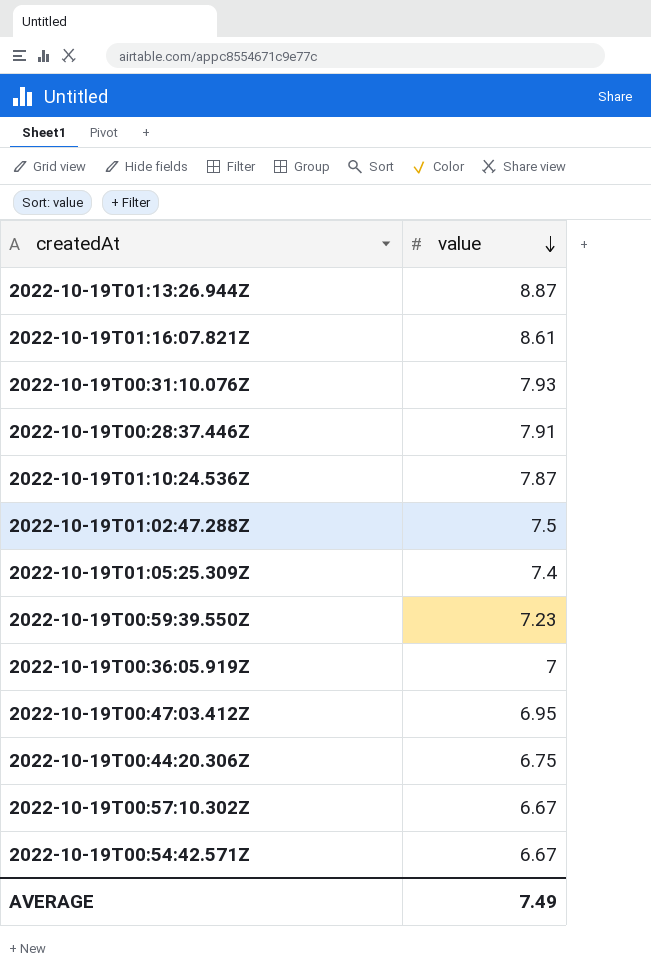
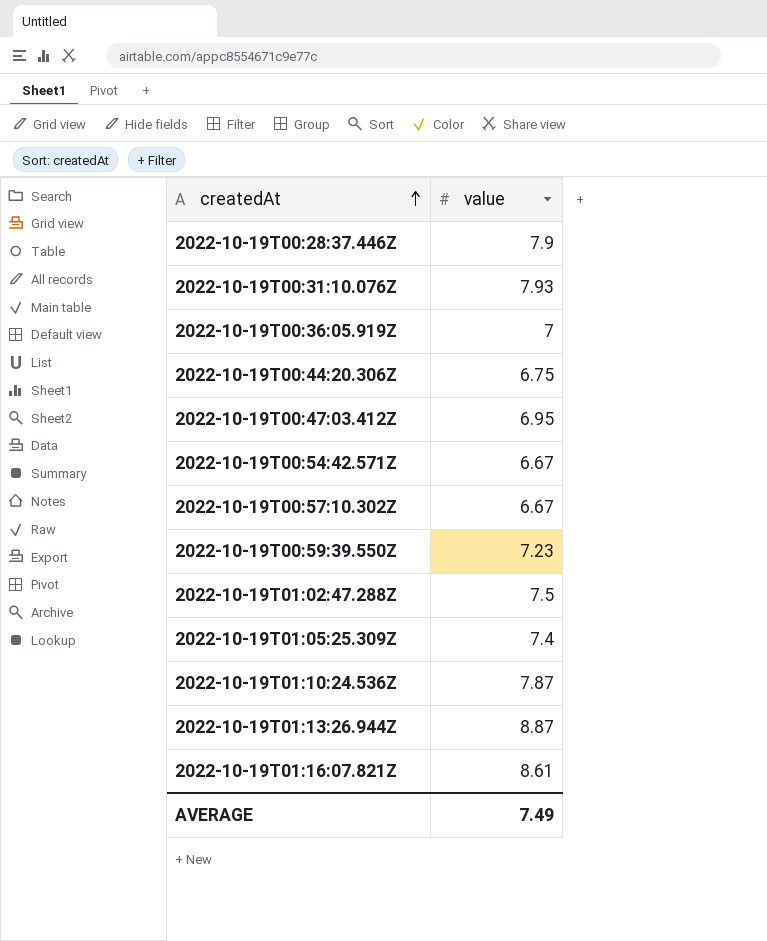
row order: value descending -> createdAt ascending
2022-10-19T00:28:37.446Z | value: 7.91 -> 7.9

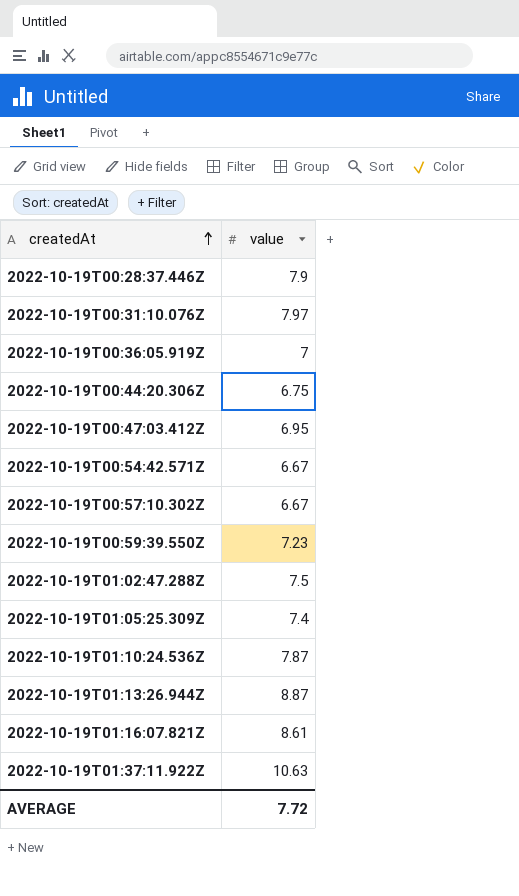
2022-10-19T00:31:10.076Z | value: 7.93 -> 7.97
row 2022-10-19T01:37:11.922Z: none -> 10.63
AVERAGE | value: 7.49 -> 7.72

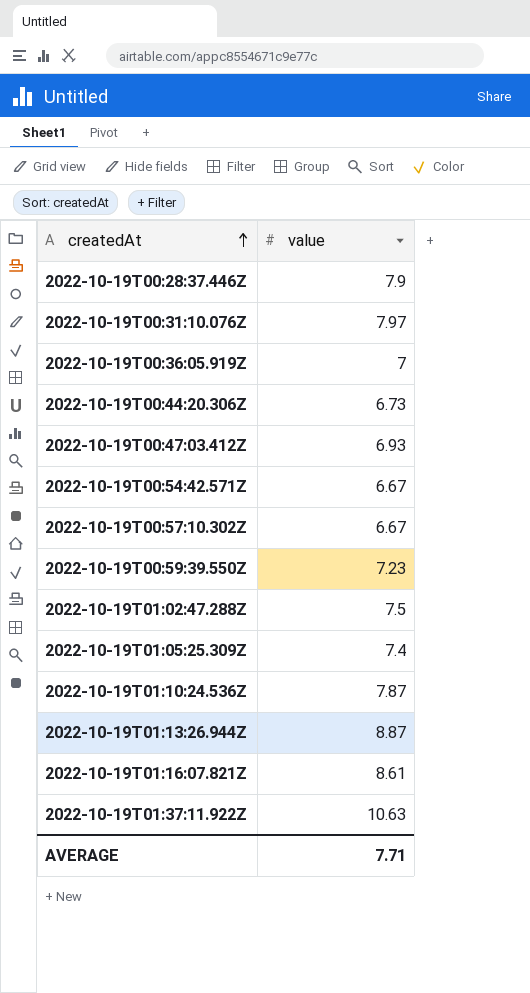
2022-10-19T00:44:20.306Z | value: 6.75 -> 6.73
2022-10-19T00:47:03.412Z | value: 6.95 -> 6.93
AVERAGE | value: 7.72 -> 7.71

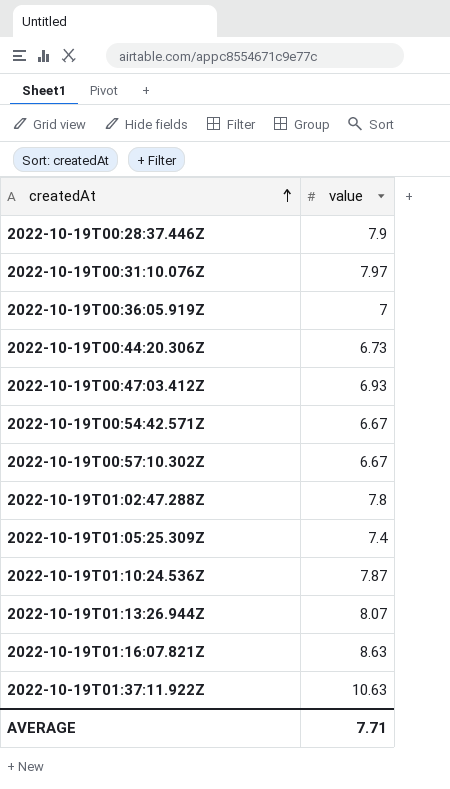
row 2022-10-19T00:59:39.550Z: 7.23 -> none
2022-10-19T01:02:47.288Z | value: 7.5 -> 7.8
2022-10-19T01:13:26.944Z | value: 8.87 -> 8.07
2022-10-19T01:16:07.821Z | value: 8.61 -> 8.63

